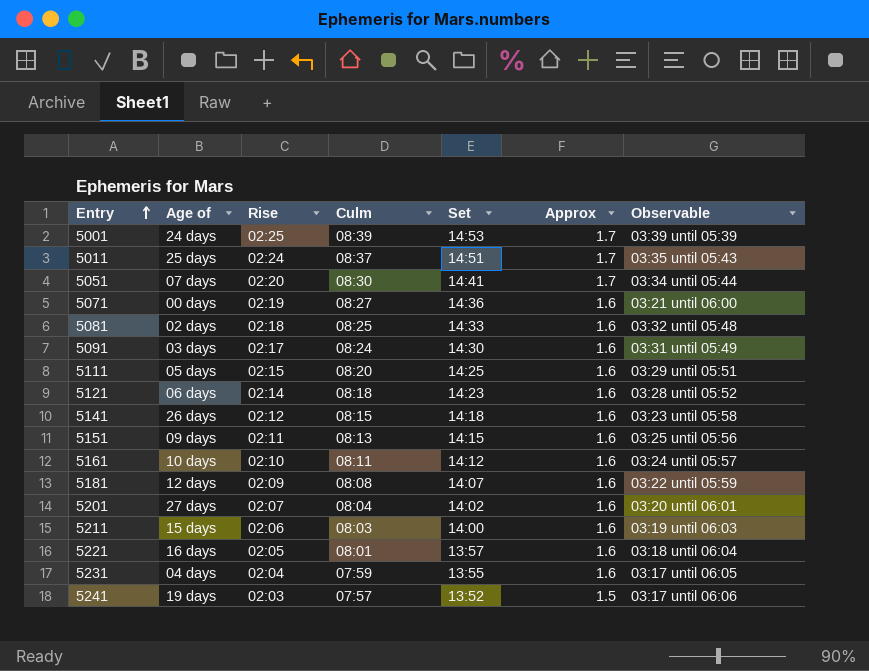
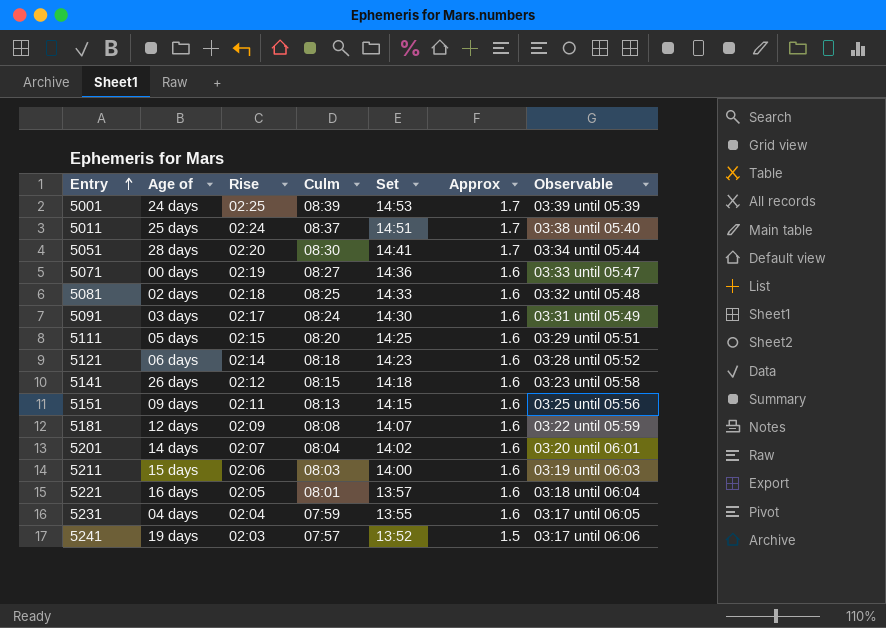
row 5161: 10 days | 02:10 | 08:11 | 14:12 | 1.6 | 03:24 until 05:57 -> none
5011 | Observable: 03:35 until 05:43 -> 03:38 until 05:40
5051 | Age of: 07 days -> 28 days
5071 | Observable: 03:21 until 06:00 -> 03:33 until 05:47
5201 | Age of: 27 days -> 14 days

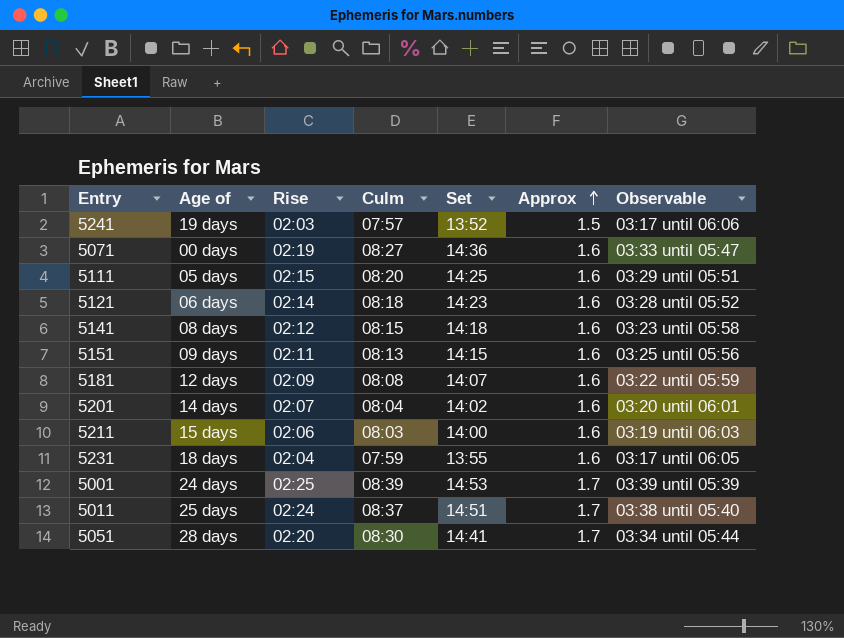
row order: Entry ascending -> Approx ascending
row 5081: 02 days | 02:18 | 08:25 | 14:33 | 1.6 | 03:32 until 05:48 -> none
row 5091: 03 days | 02:17 | 08:24 | 14:30 | 1.6 | 03:31 until 05:49 -> none
row 5221: 16 days | 02:05 | 08:01 | 13:57 | 1.6 | 03:18 until 06:04 -> none
5141 | Age of: 26 days -> 08 days
5231 | Age of: 04 days -> 18 days

